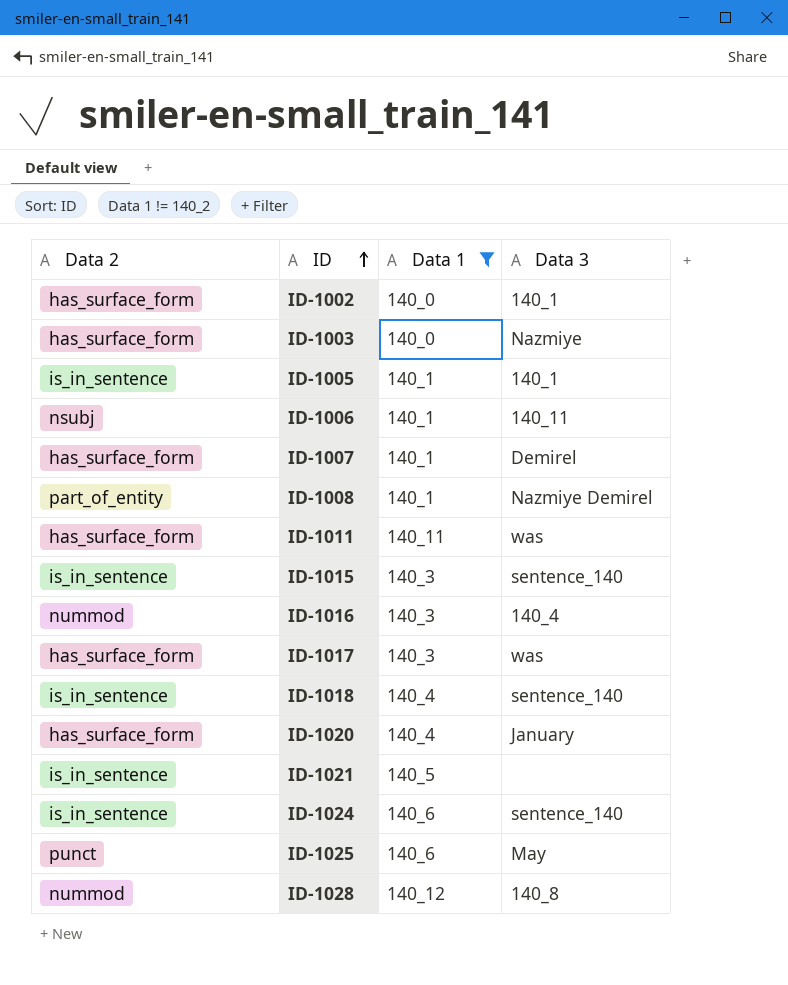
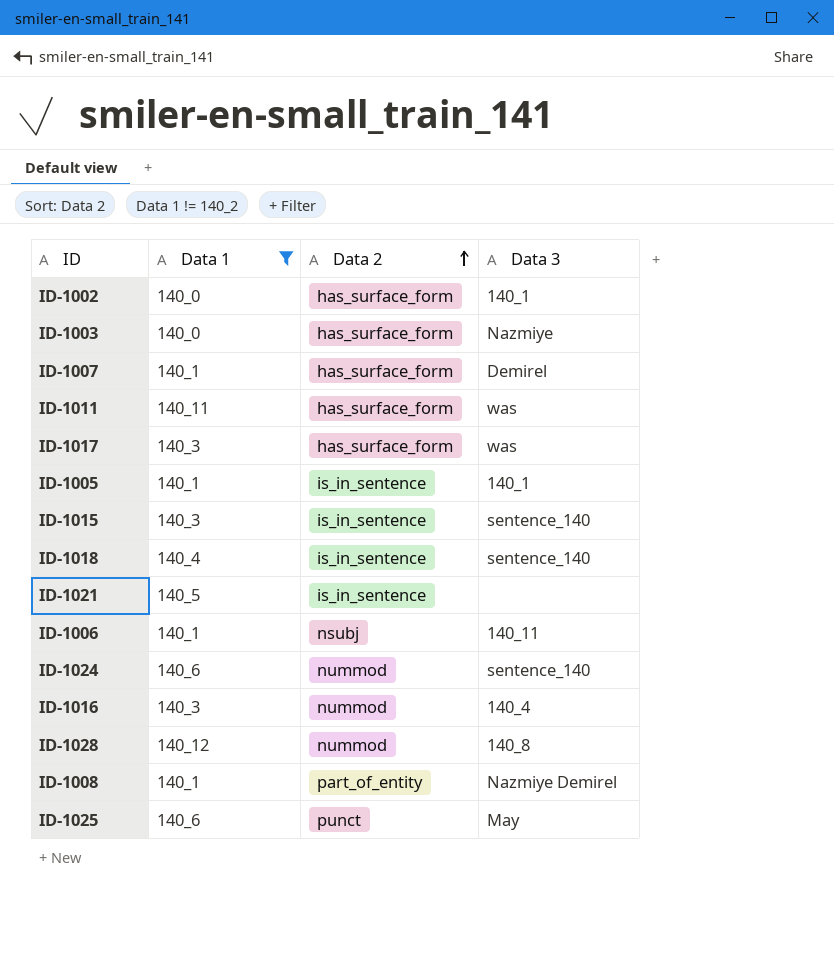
row order: ID ascending -> Data 2 ascending
column Data 2 | position: 1 -> 3
row ID-1020: has_surface_form | 140_4 | January -> none
ID-1024 | Data 2: is_in_sentence -> nummod

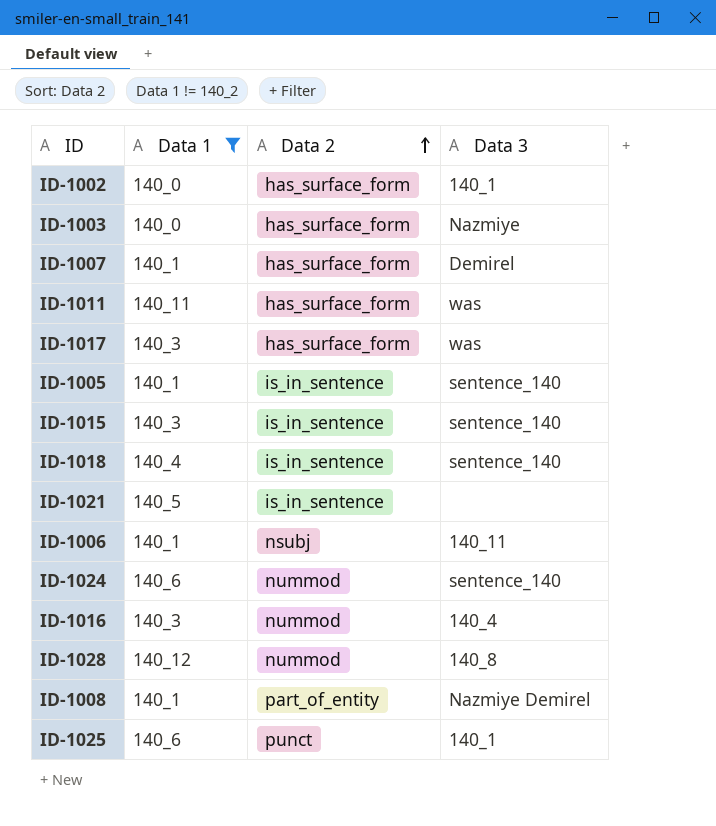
ID-1005 | Data 3: 140_1 -> sentence_140
ID-1025 | Data 3: May -> 140_1

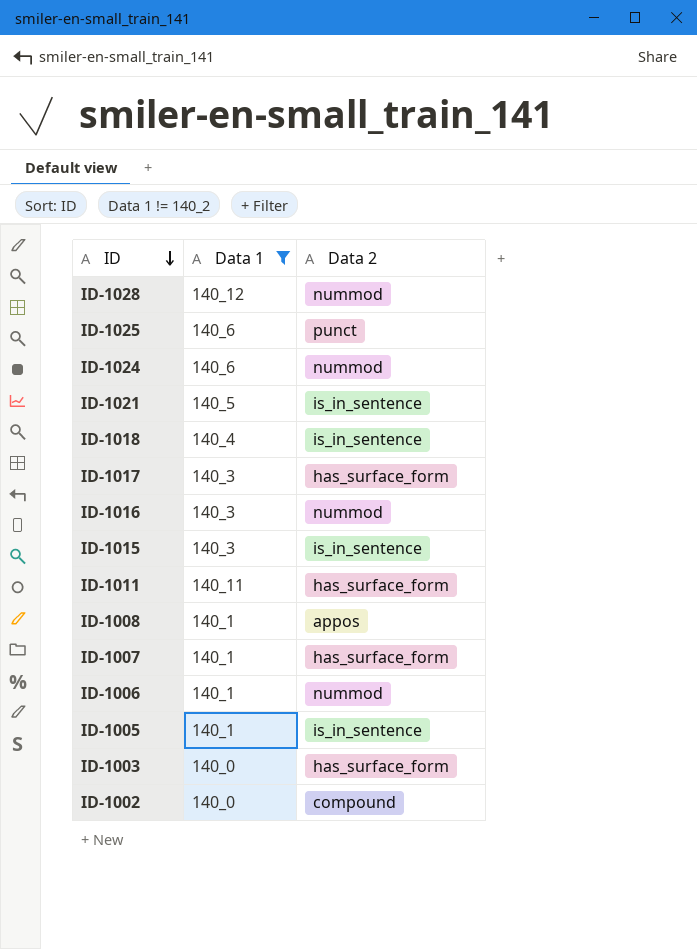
row order: Data 2 ascending -> ID descending
column Data 3 | position: 4 -> none
ID-1008 | Data 2: part_of_entity -> appos
ID-1006 | Data 2: nsubj -> nummod
ID-1002 | Data 2: has_surface_form -> compound

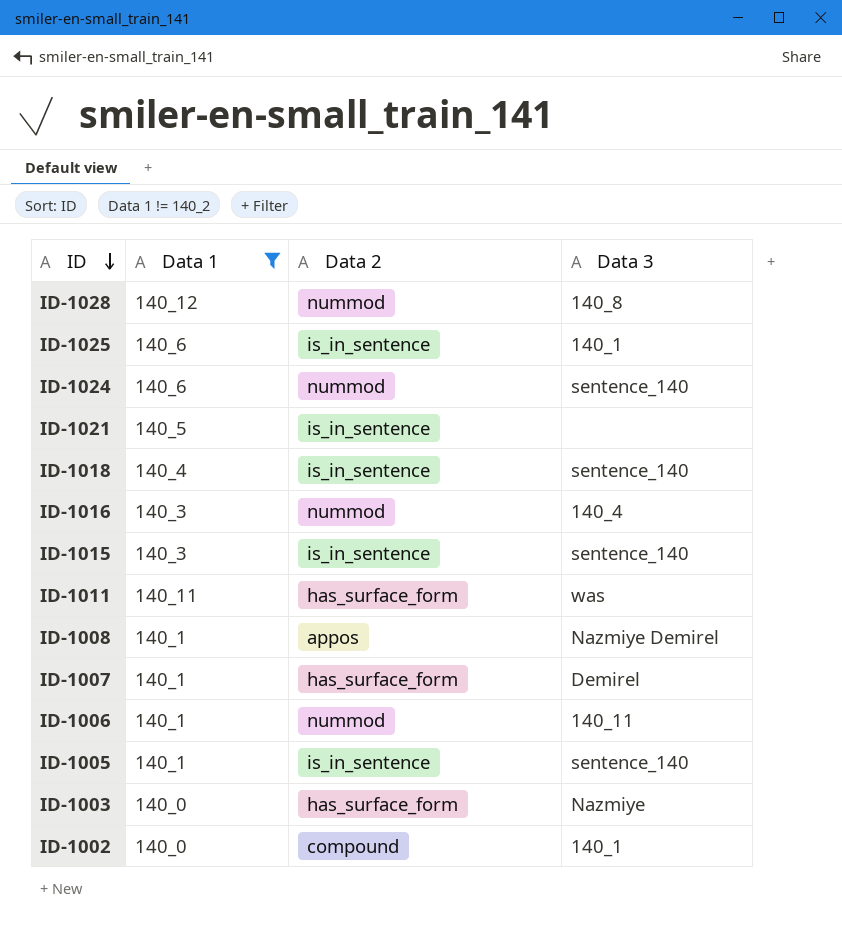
column Data 3 | position: none -> 4
row ID-1017: 140_3 | has_surface_form -> none
ID-1025 | Data 2: punct -> is_in_sentence

